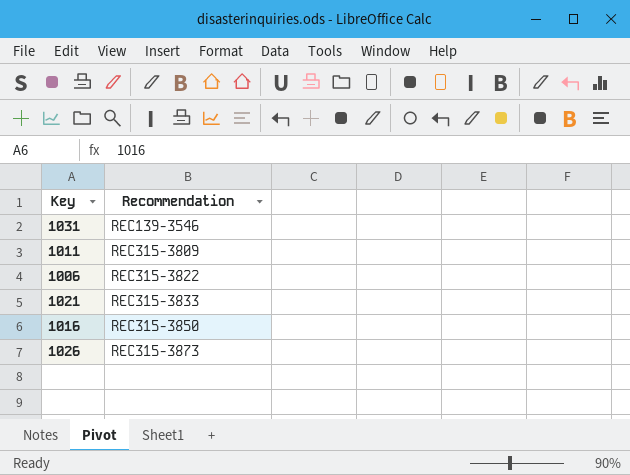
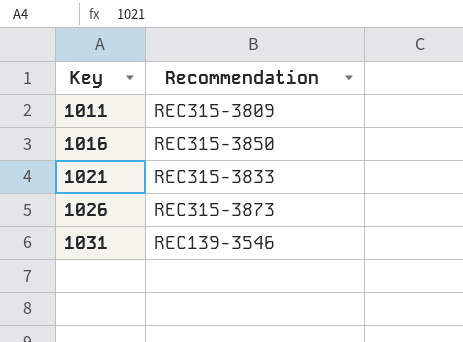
row order: Recommendation ascending -> Key ascending
row 1006: REC315-3822 -> none

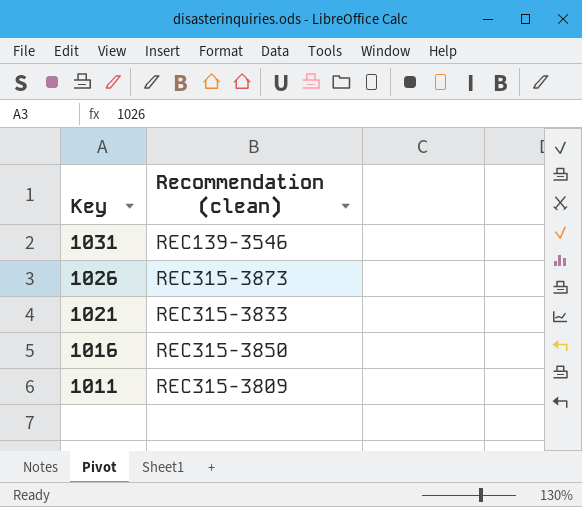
row order: Key ascending -> Key descending
column name: Recommendation -> Recommendation (clean)

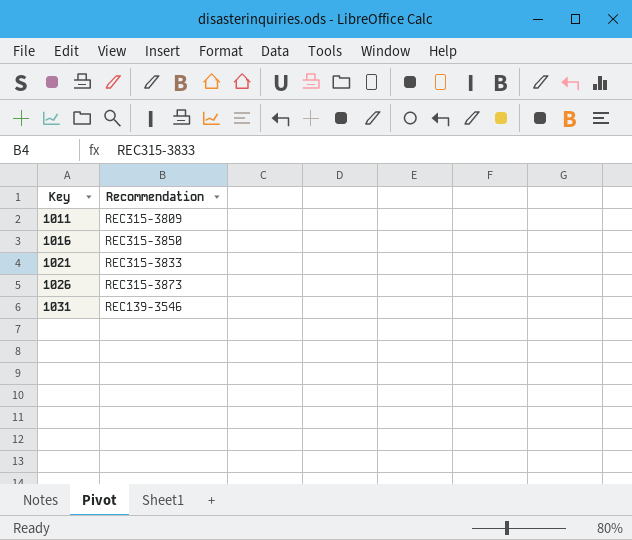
row order: Key descending -> Key ascending
column name: Recommendation (clean) -> Recommendation

